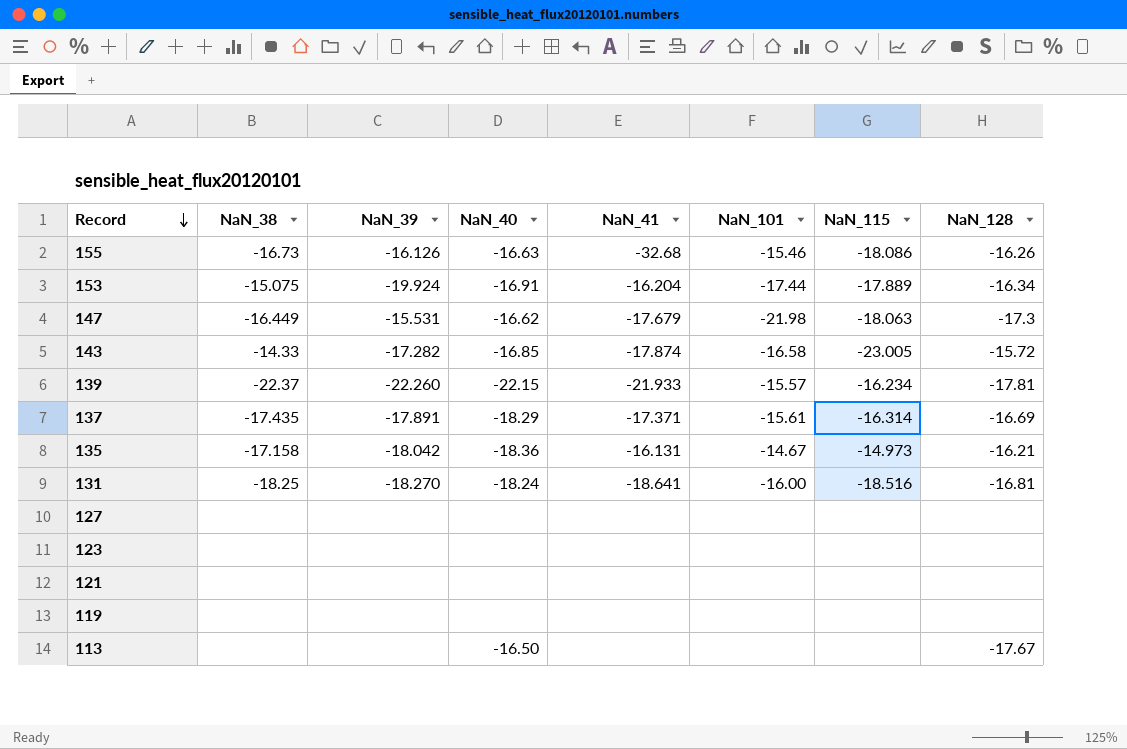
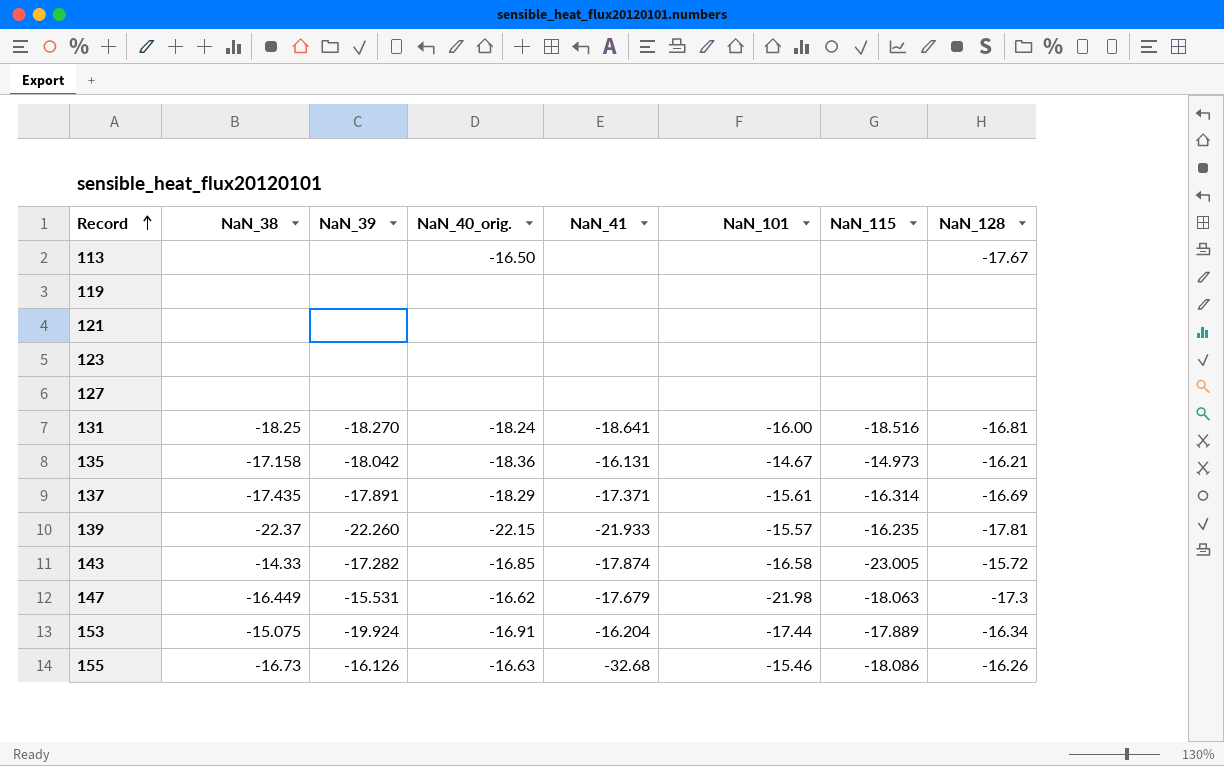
row order: Record descending -> Record ascending
column name: NaN_40 -> NaN_40_orig.
139 | NaN_115: -16.234 -> -16.235

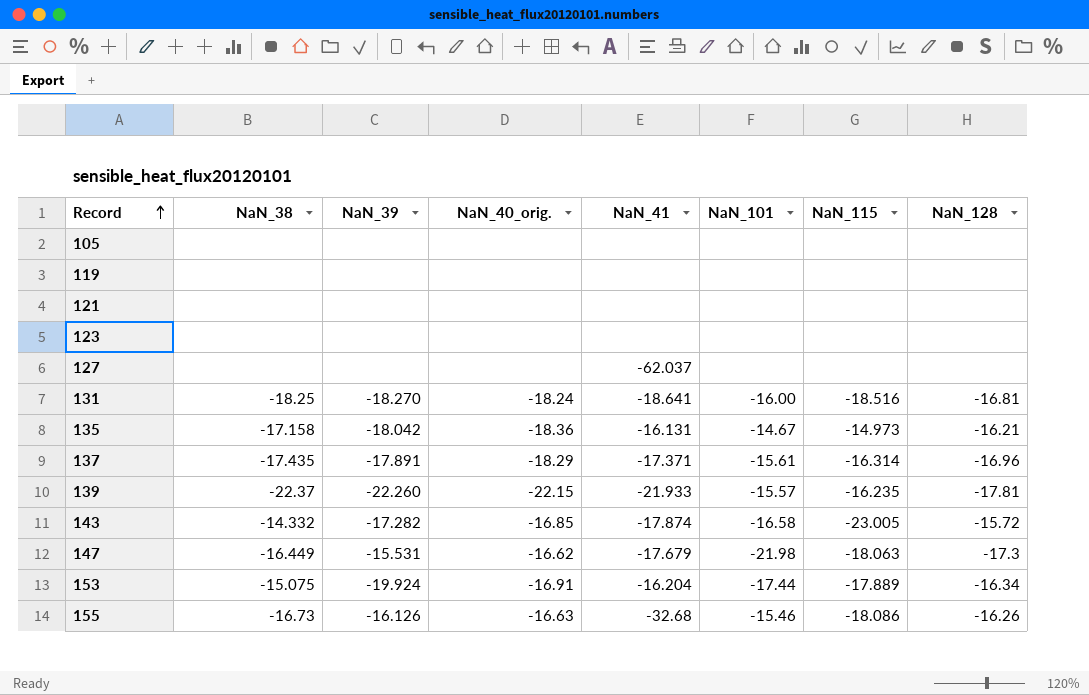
row 113: none | none | -16.50 | none | none | none | -17.67 -> none
row 105: none -> none | none | none | none | none | none | none
127 | NaN_41: none -> -62.037
137 | NaN_128: -16.69 -> -16.96
143 | NaN_38: -14.33 -> -14.332

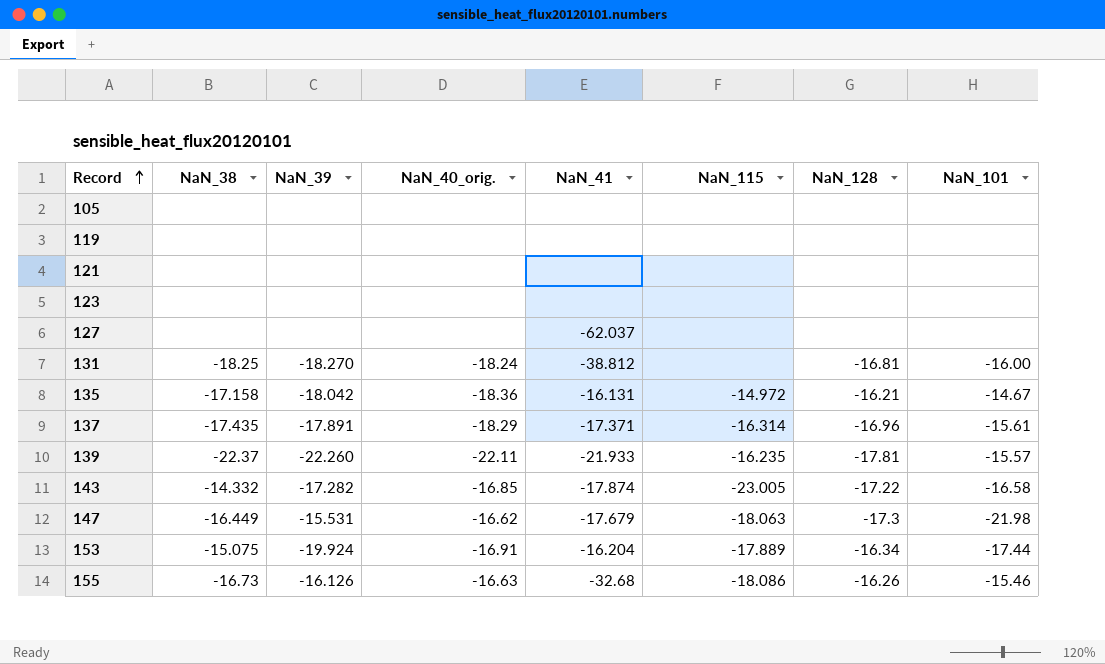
column NaN_101 | position: 6 -> 8
131 | NaN_41: -18.641 -> -38.812
131 | NaN_115: -18.516 -> none
135 | NaN_115: -14.973 -> -14.972
139 | NaN_40_orig.: -22.15 -> -22.11
143 | NaN_128: -15.72 -> -17.22

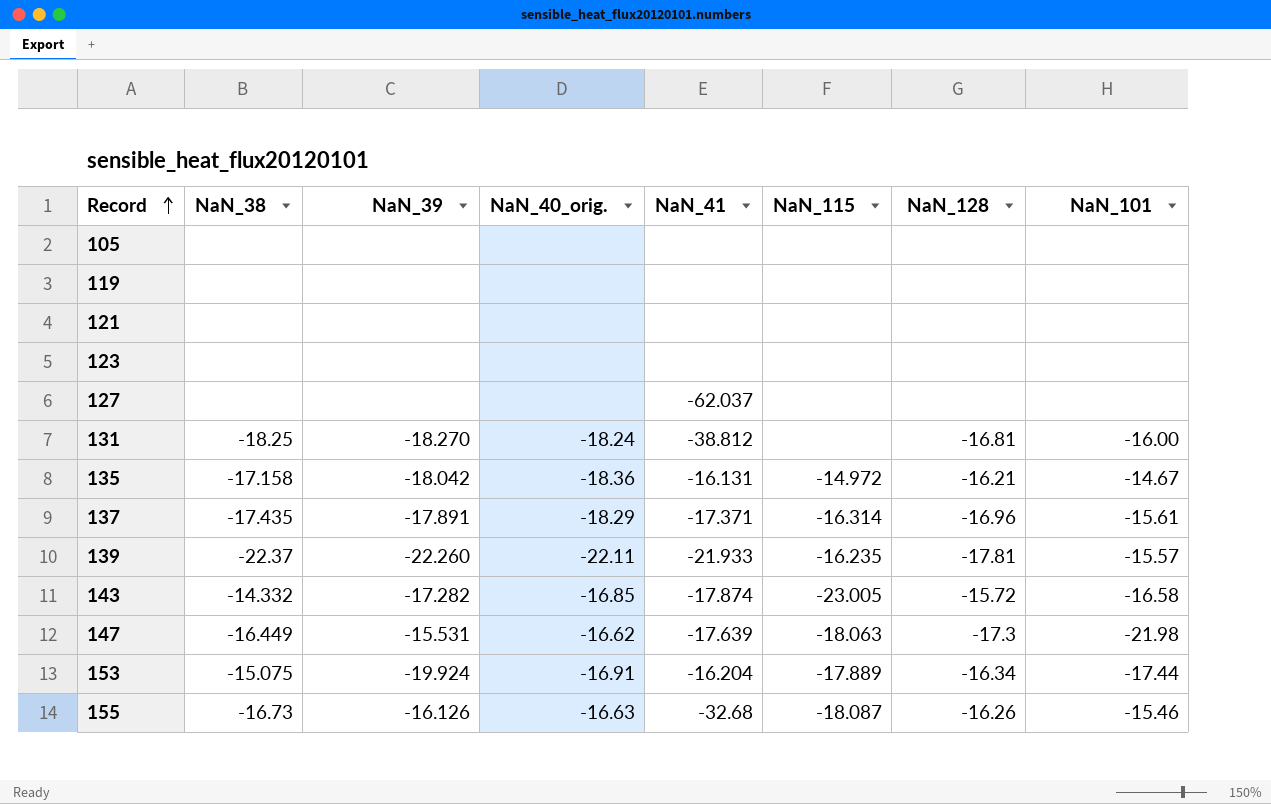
143 | NaN_128: -17.22 -> -15.72
147 | NaN_41: -17.679 -> -17.639
155 | NaN_115: -18.086 -> -18.087

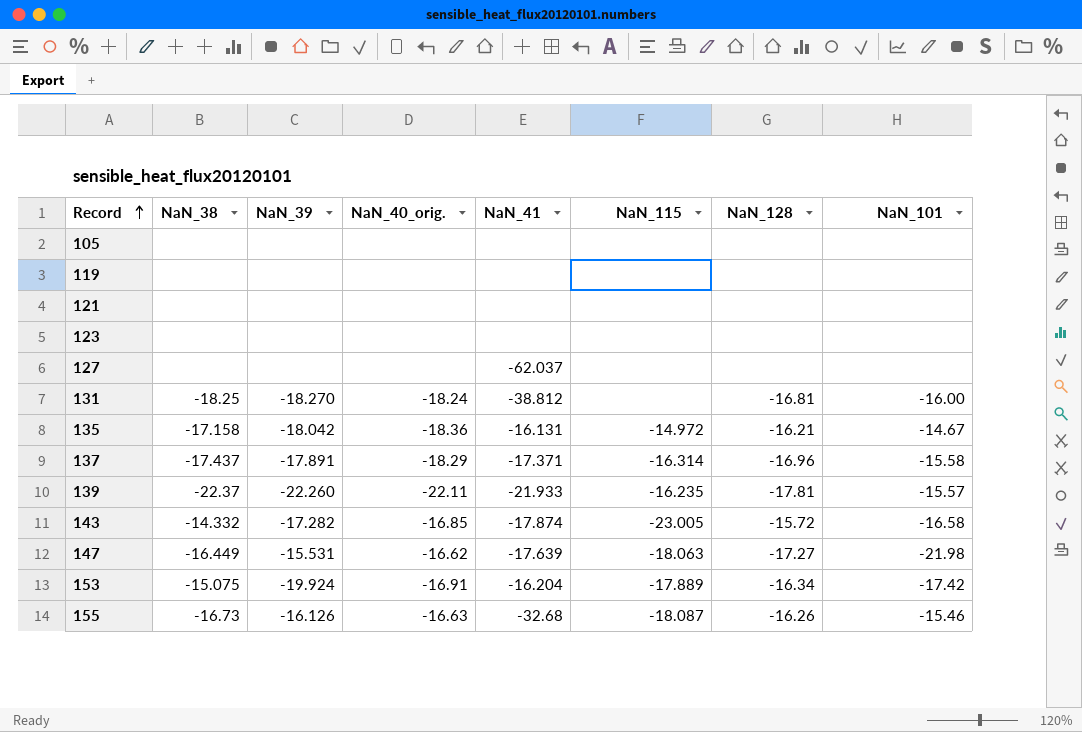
137 | NaN_38: -17.435 -> -17.437
137 | NaN_101: -15.61 -> -15.58
147 | NaN_128: -17.3 -> -17.27
153 | NaN_101: -17.44 -> -17.42

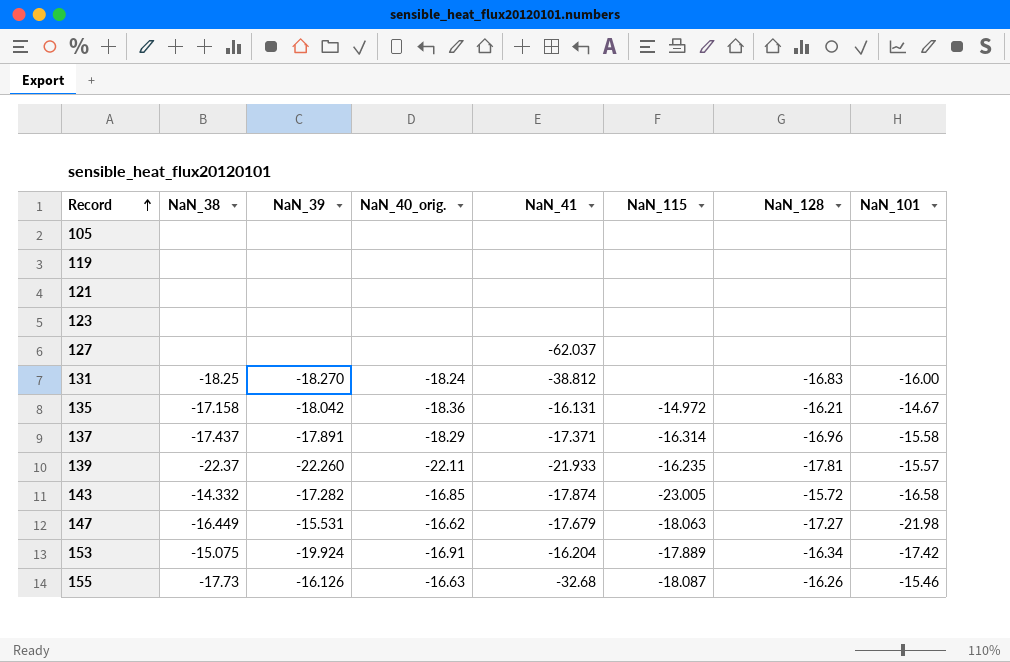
131 | NaN_128: -16.81 -> -16.83
147 | NaN_41: -17.639 -> -17.679
155 | NaN_38: -16.73 -> -17.73

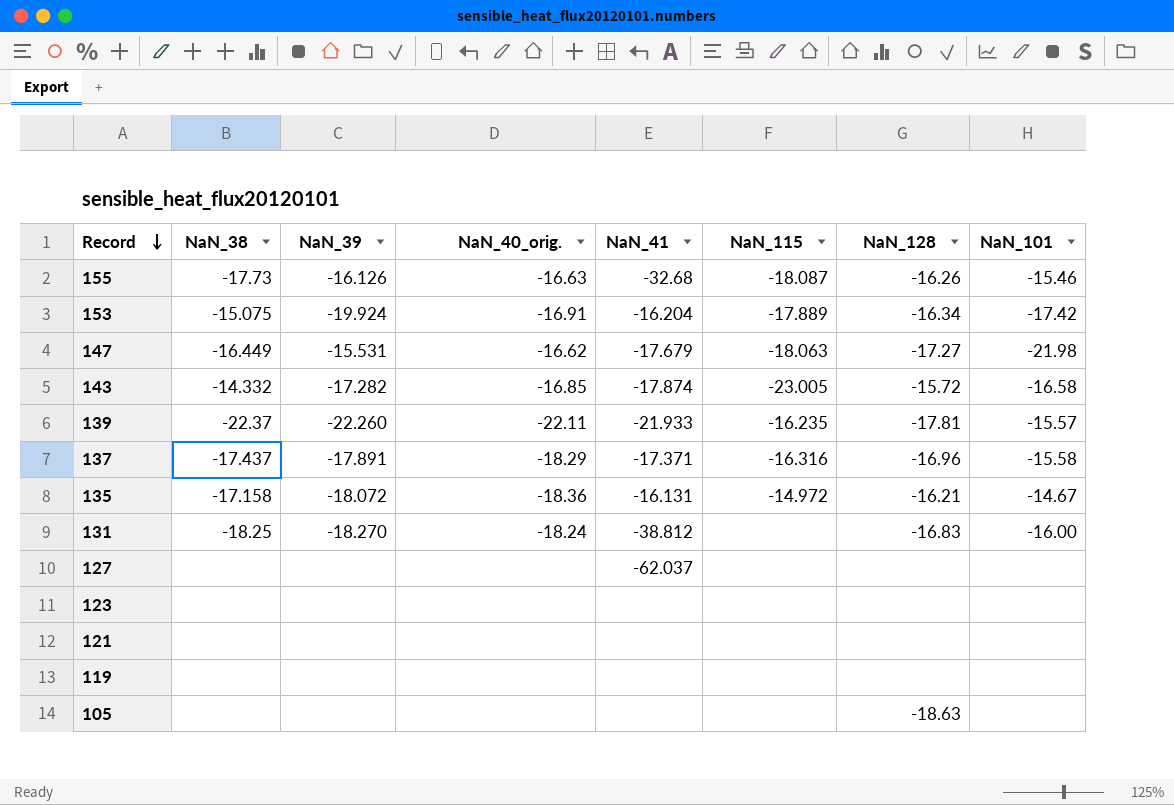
row order: Record ascending -> Record descending
137 | NaN_115: -16.314 -> -16.316
135 | NaN_39: -18.042 -> -18.072
105 | NaN_128: none -> -18.63

